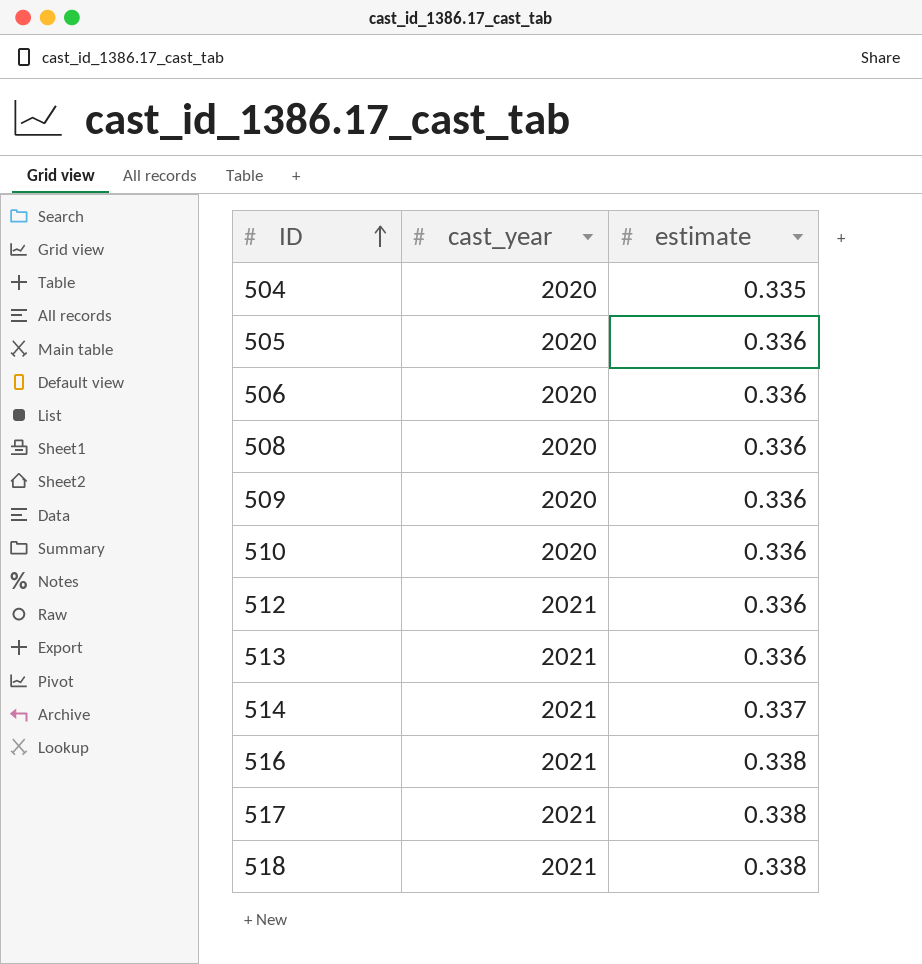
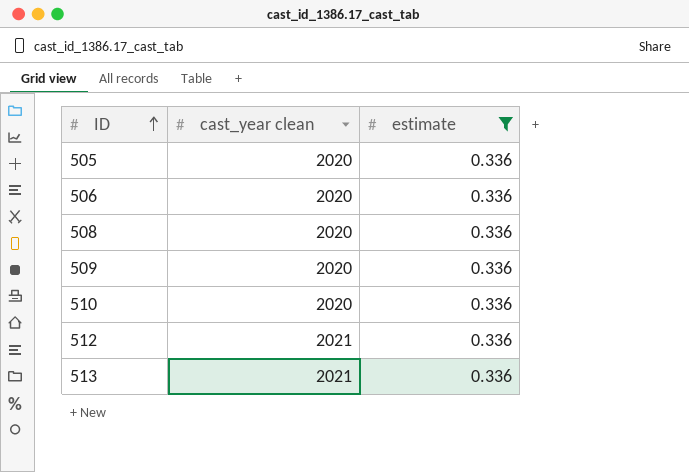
filter: none -> estimate = 0.336
column name: cast_year -> cast_year clean

